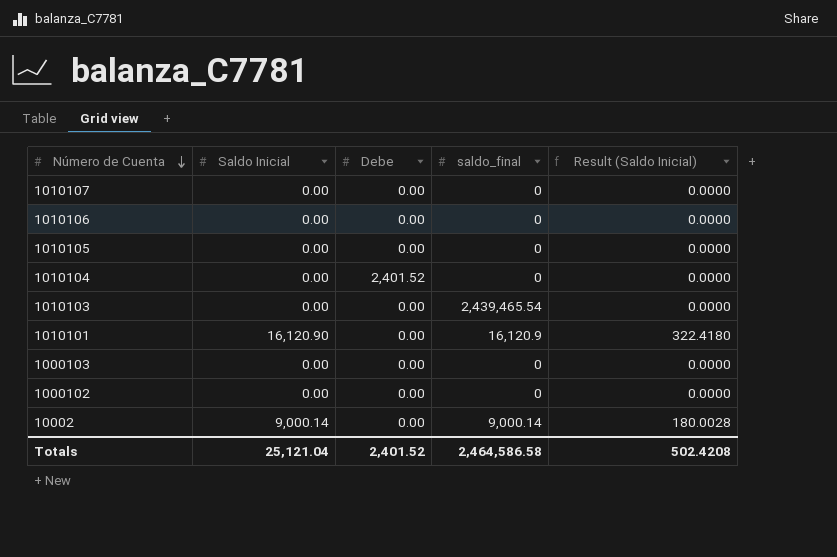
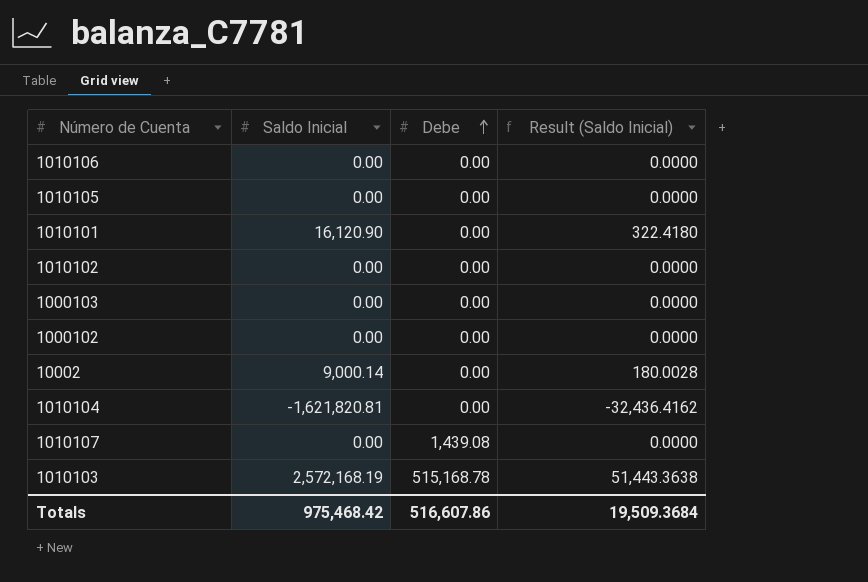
row order: Número de Cuenta descending -> Debe ascending
column saldo_final | position: 4 -> none
row 1010102: none -> 0.00 | 0.00 | 0.0000
1010104 | Saldo Inicial: 0.00 -> -1,621,820.81
1010104 | Debe: 2,401.52 -> 0.00
1010104 | Result (Saldo Inicial): 0.0000 -> -32,436.4162
1010107 | Debe: 0.00 -> 1,439.08
1010103 | Saldo Inicial: 0.00 -> 2,572,168.19
1010103 | Debe: 0.00 -> 515,168.78
1010103 | Result (Saldo Inicial): 0.0000 -> 51,443.3638
Totals | Saldo Inicial: 25,121.04 -> 975,468.42
Totals | Debe: 2,401.52 -> 516,607.86
Totals | Result (Saldo Inicial): 502.4208 -> 19,509.3684

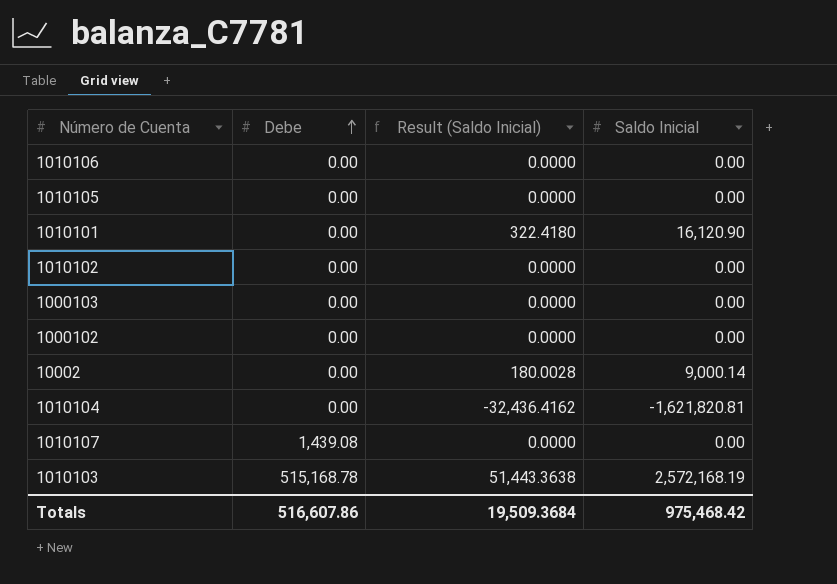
column Saldo Inicial | position: 2 -> 4

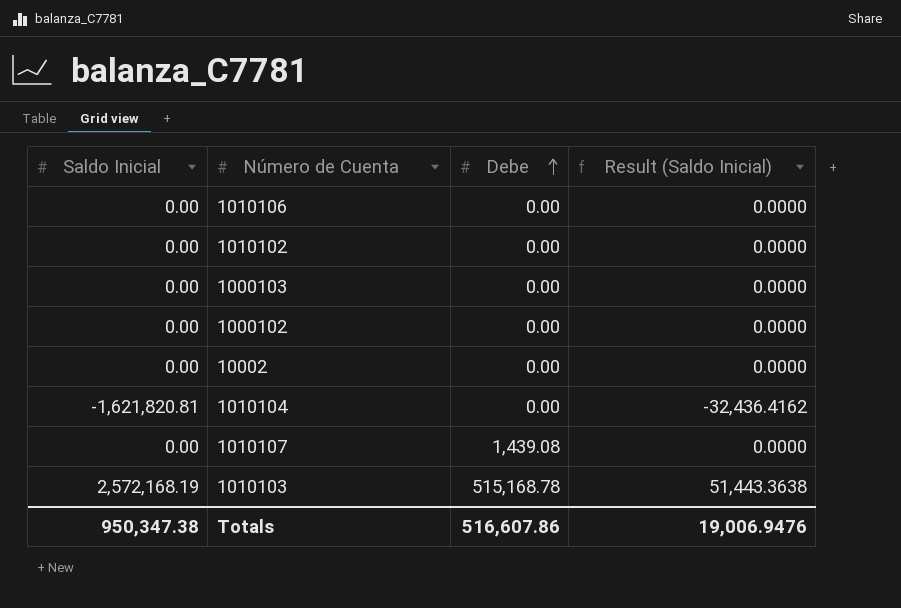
column Saldo Inicial | position: 4 -> 1
row 1010105: 0.00 | 0.0000 | 0.00 -> none
row 1010101: 0.00 | 322.4180 | 16,120.90 -> none
10002 | Saldo Inicial: 9,000.14 -> 0.00
10002 | Result (Saldo Inicial): 180.0028 -> 0.0000
Totals | Saldo Inicial: 975,468.42 -> 950,347.38
Totals | Result (Saldo Inicial): 19,509.3684 -> 19,006.9476

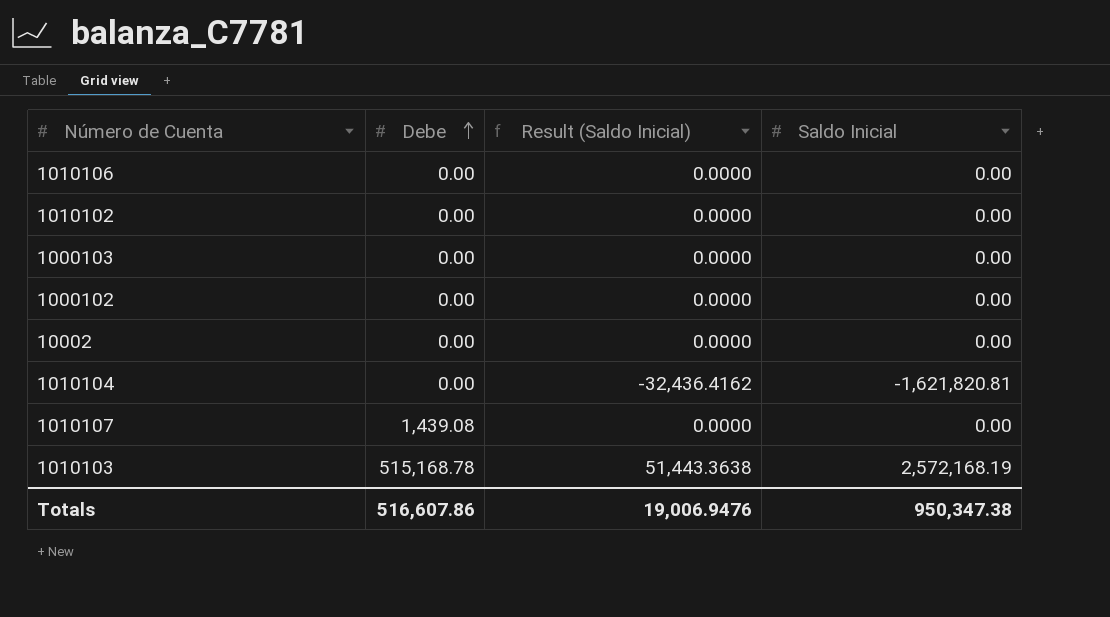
column Saldo Inicial | position: 1 -> 4

